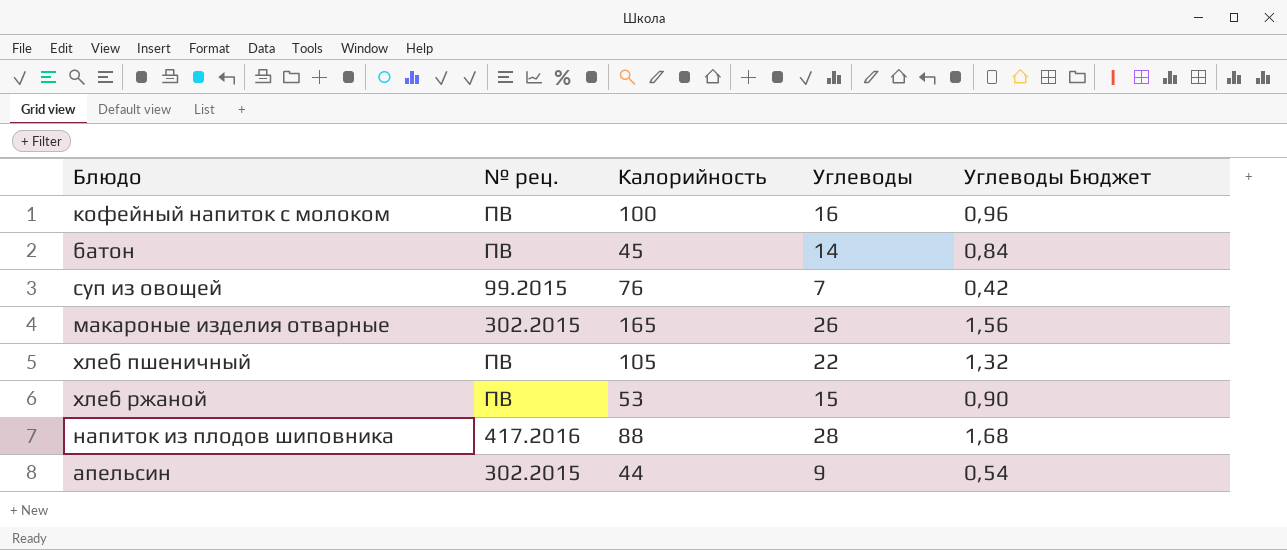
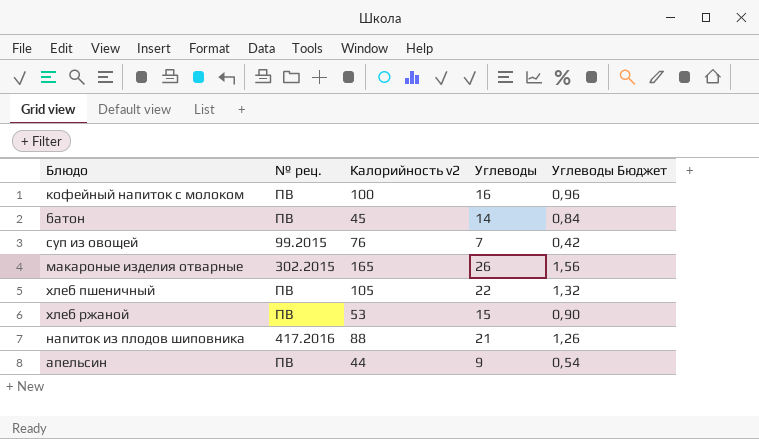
column name: Калорийность -> Калорийность v2
напиток из плодов шиповника | Углеводы: 28 -> 21
напиток из плодов шиповника | Углеводы Бюджет: 1,68 -> 1,26
апельсин | № рец.: 302.2015 -> ПВ

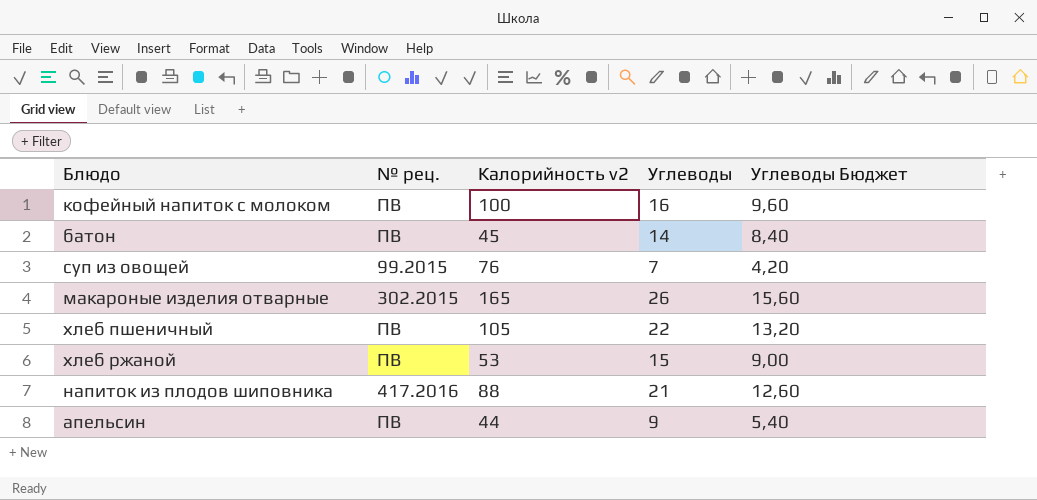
column Углеводы Бюджет | formula: [Углеводы] * 0,06 -> [Углеводы] * 0,6

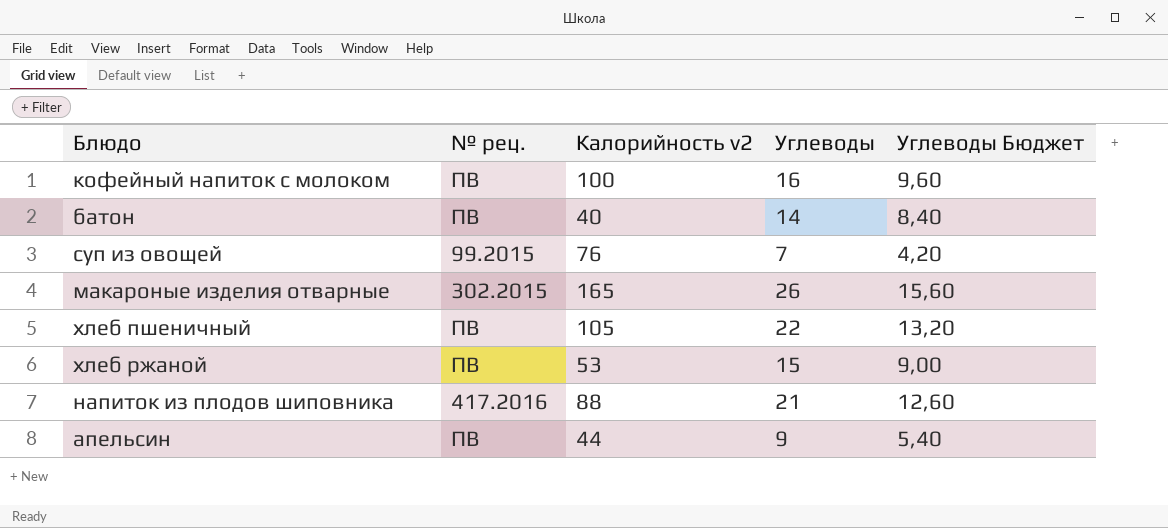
батон | Калорийность v2: 45 -> 40

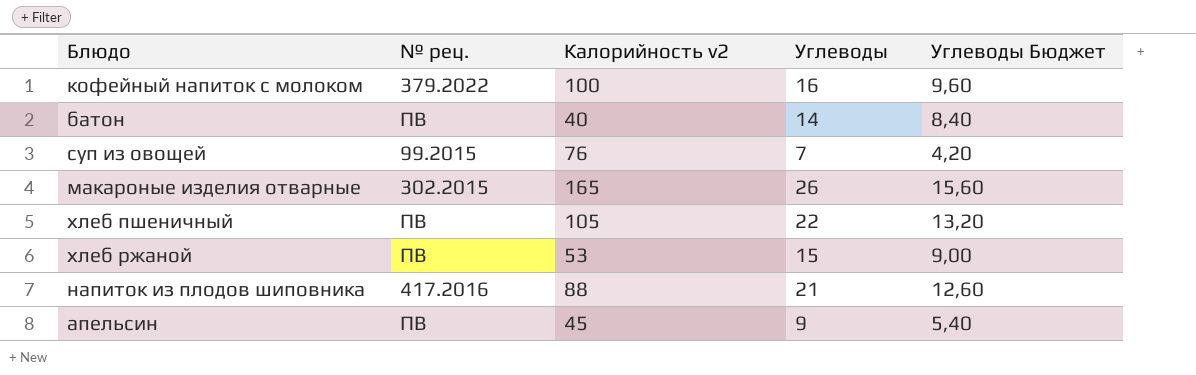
кофейный напиток с молоком | № рец.: ПВ -> 379.2022
апельсин | Калорийность v2: 44 -> 45

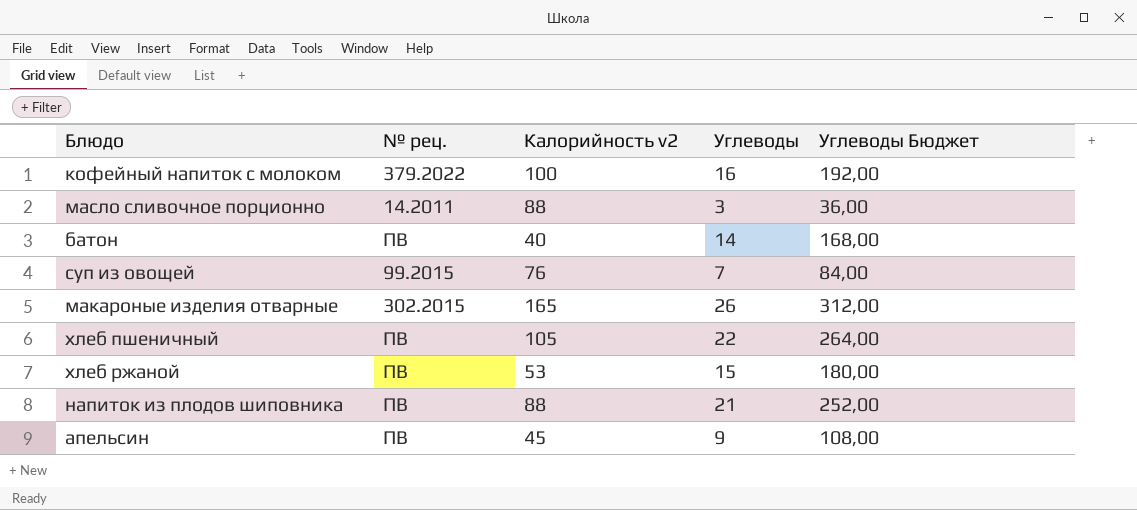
column Углеводы Бюджет | formula: [Углеводы] * 0,6 -> [Углеводы] * 12
row масло сливочное порционно: none -> 14.2011 | 88 | 3 | 36,00
напиток из плодов шиповника | № рец.: 417.2016 -> ПВ

